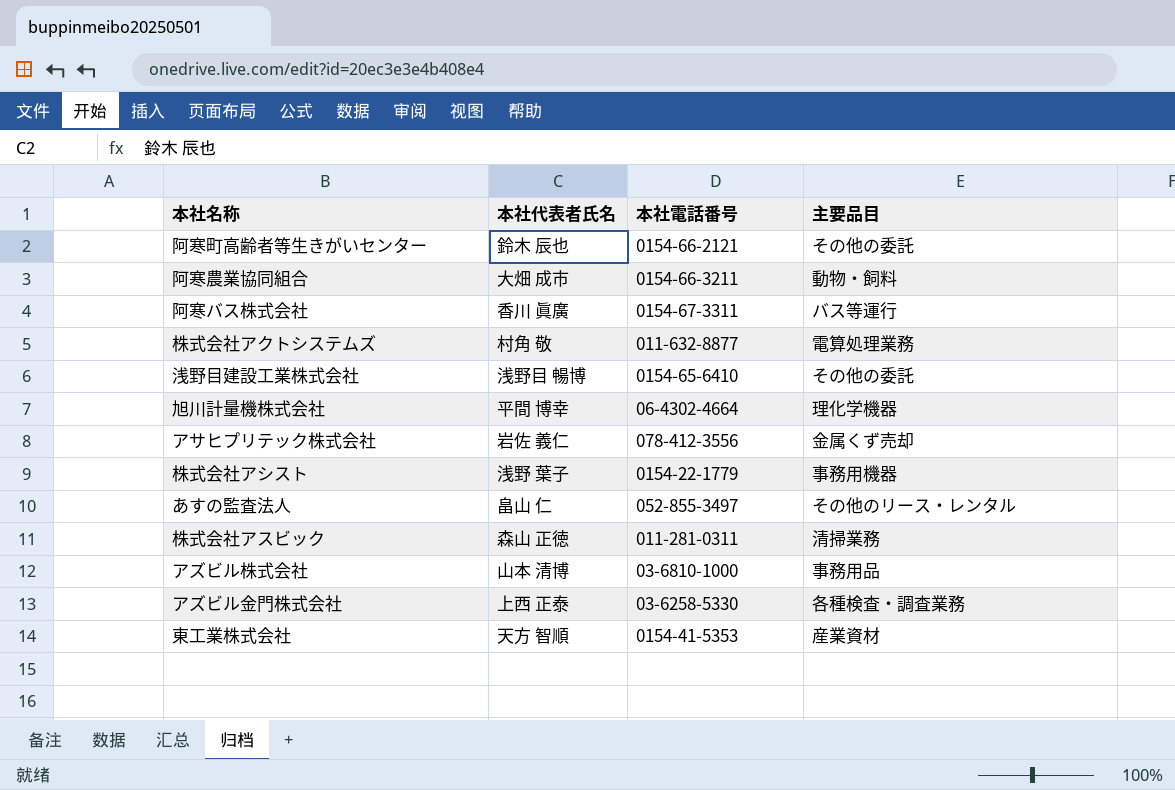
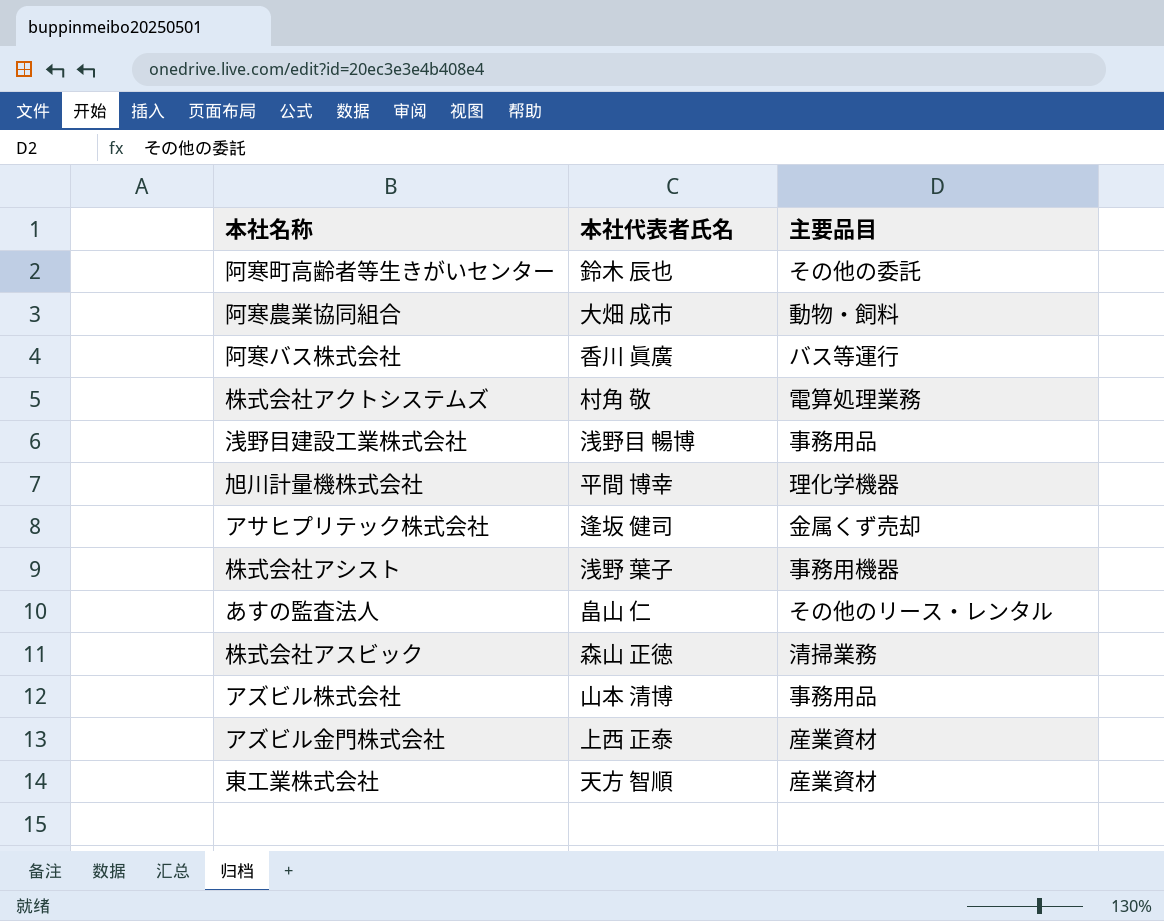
column 本社電話番号 | position: 3 -> none
浅野目建設工業株式会社 | 主要品目: その他の委託 -> 事務用品
アサヒプリテック株式会社 | 本社代表者氏名: 岩佐 義仁 -> 逢坂 健司
アズビル金門株式会社 | 主要品目: 各種検査・調査業務 -> 産業資材

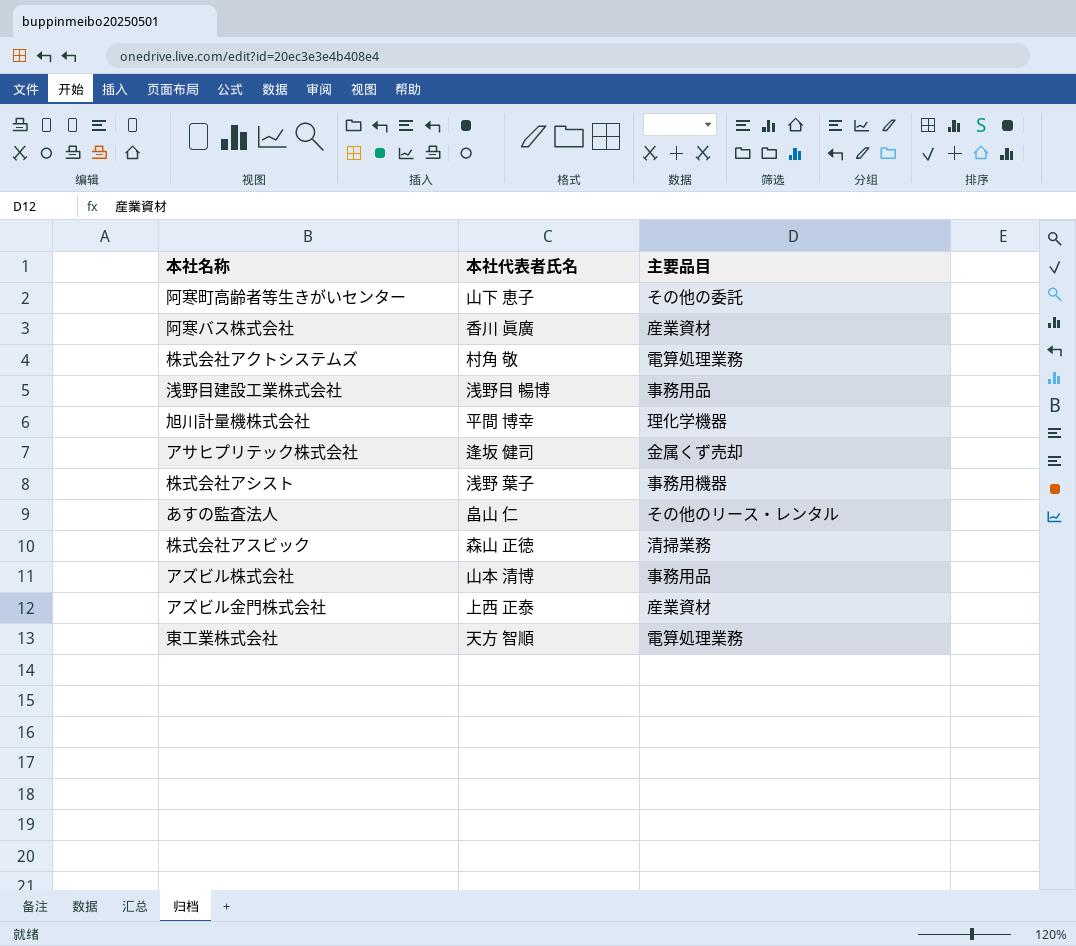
row 阿寒農業協同組合: 大畑 成市 | 動物・飼料 -> none
阿寒町高齢者等生きがいセンター | 本社代表者氏名: 鈴木 辰也 -> 山下 恵子
阿寒バス株式会社 | 主要品目: バス等運行 -> 産業資材
東工業株式会社 | 主要品目: 産業資材 -> 電算処理業務

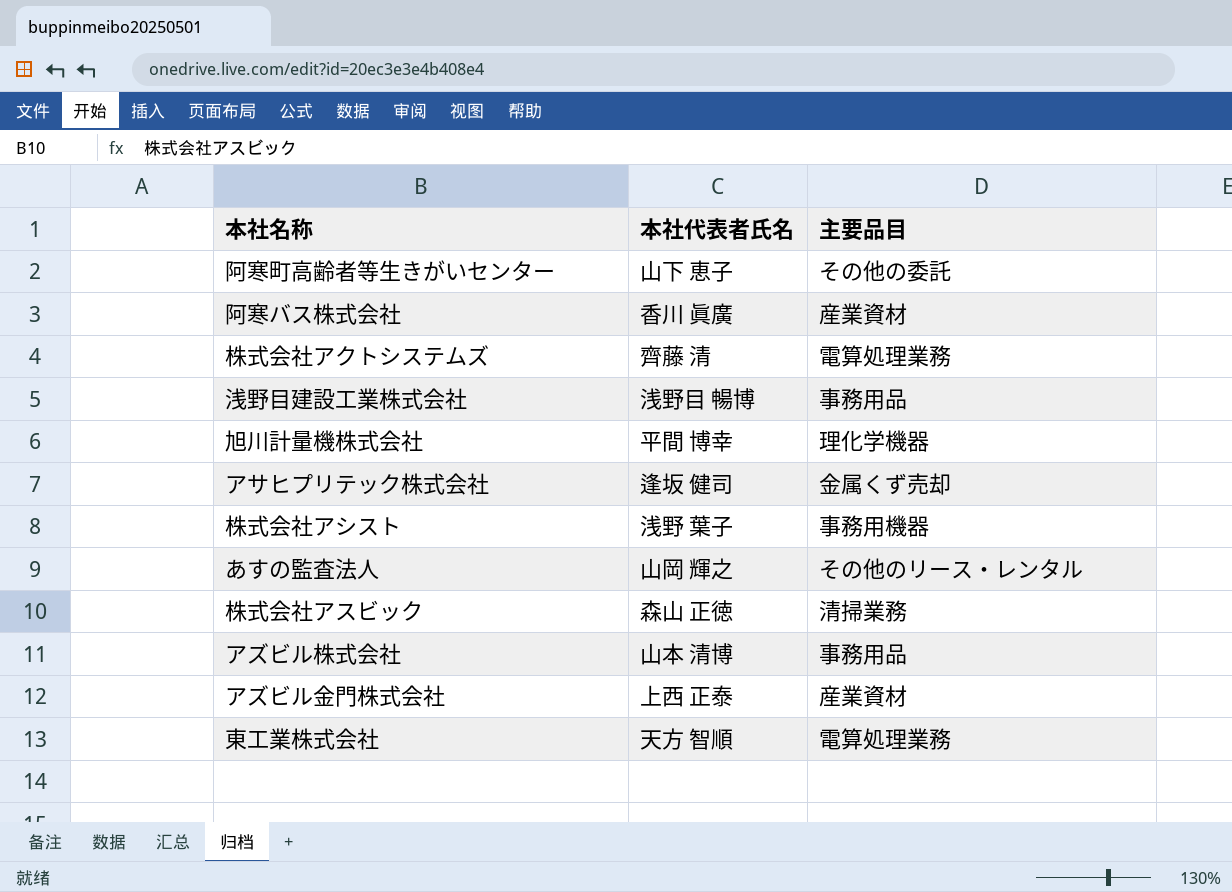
株式会社アクトシステムズ | 本社代表者氏名: 村角 敬 -> 齊藤 清
あすの監査法人 | 本社代表者氏名: 畠山 仁 -> 山岡 輝之

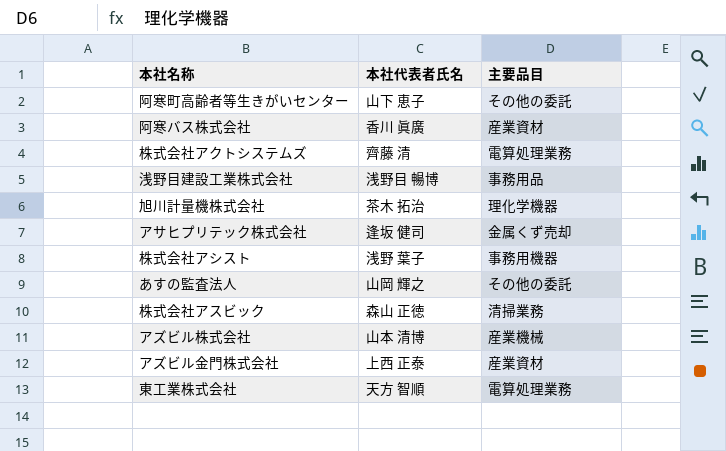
旭川計量機株式会社 | 本社代表者氏名: 平間 博幸 -> 茶木 拓治
あすの監査法人 | 主要品目: その他のリース・レンタル -> その他の委託
アズビル株式会社 | 主要品目: 事務用品 -> 産業機械

